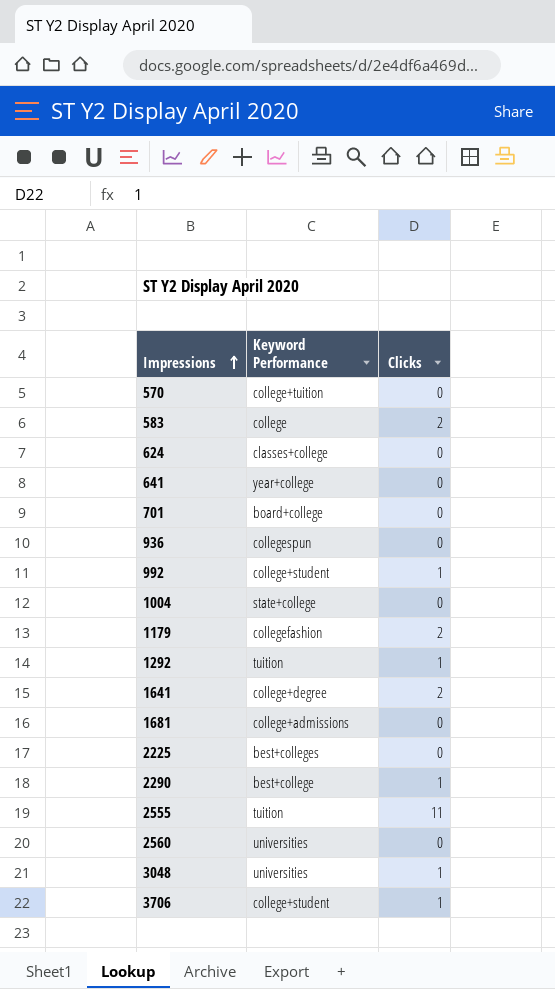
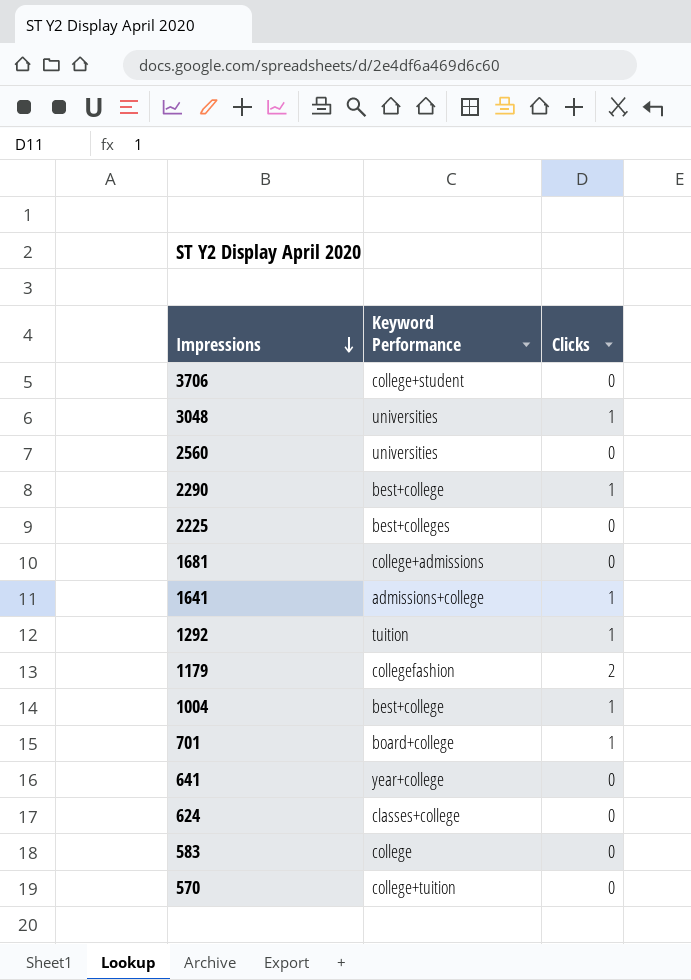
row order: Impressions ascending -> Impressions descending
row 936: collegespun | 0 -> none
row 992: college+student | 1 -> none
row 2555: tuition | 11 -> none
3706 | Clicks: 1 -> 0
1641 | Keyword Performance: college+degree -> admissions+college
1641 | Clicks: 2 -> 1
1004 | Keyword Performance: state+college -> best+college
1004 | Clicks: 0 -> 1
701 | Clicks: 0 -> 1
583 | Clicks: 2 -> 0

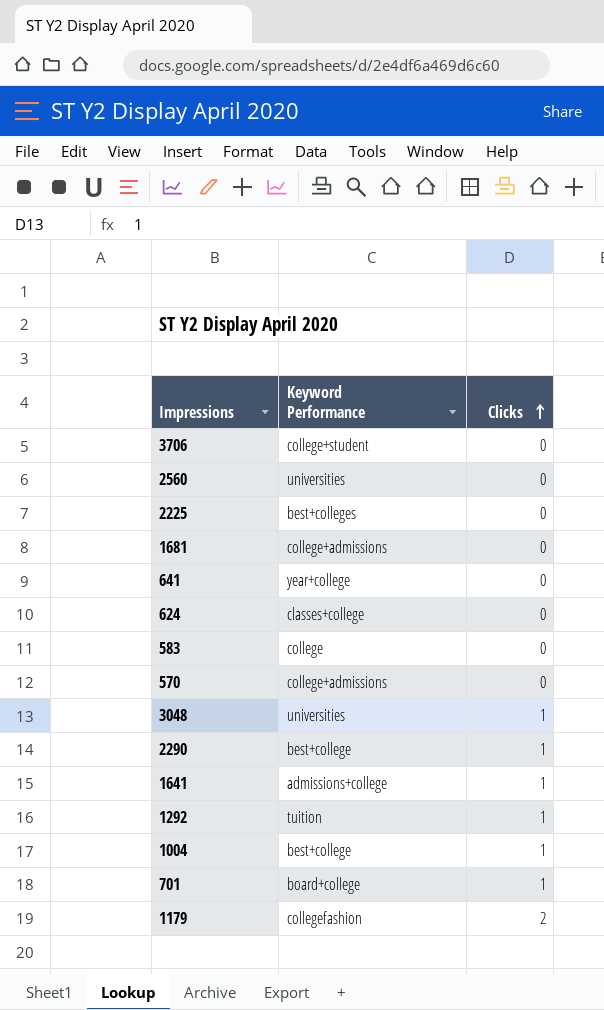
row order: Impressions descending -> Clicks ascending
570 | Keyword Performance: college+tuition -> college+admissions

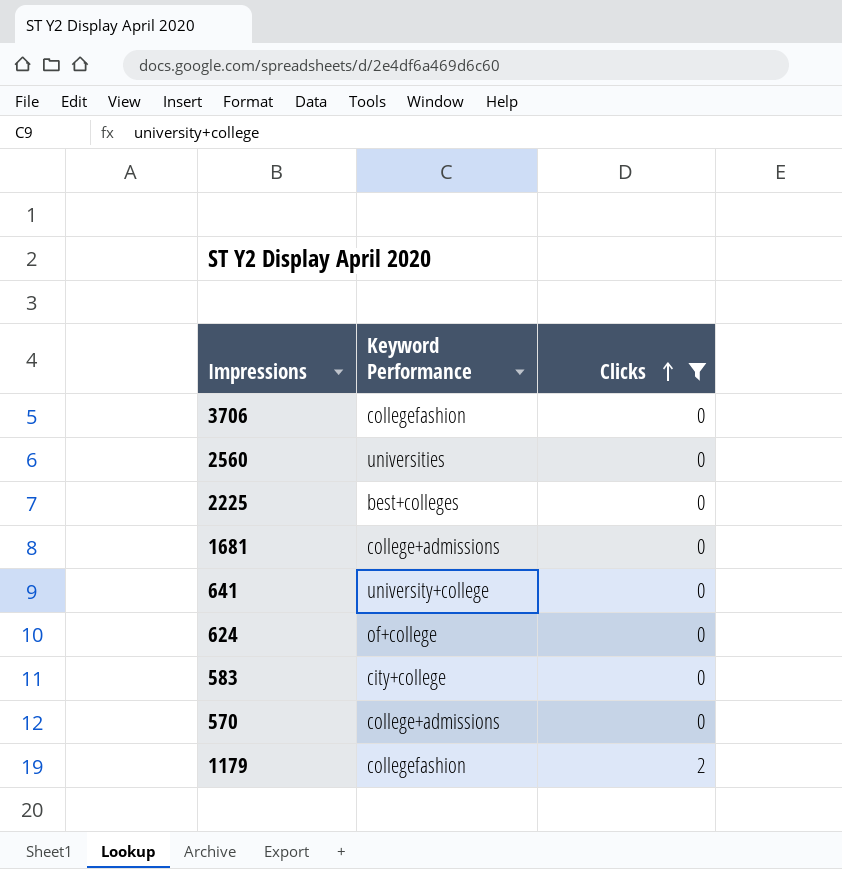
filter: none -> Clicks != 1
3706 | Keyword Performance: college+student -> collegefashion
641 | Keyword Performance: year+college -> university+college
624 | Keyword Performance: classes+college -> of+college
583 | Keyword Performance: college -> city+college

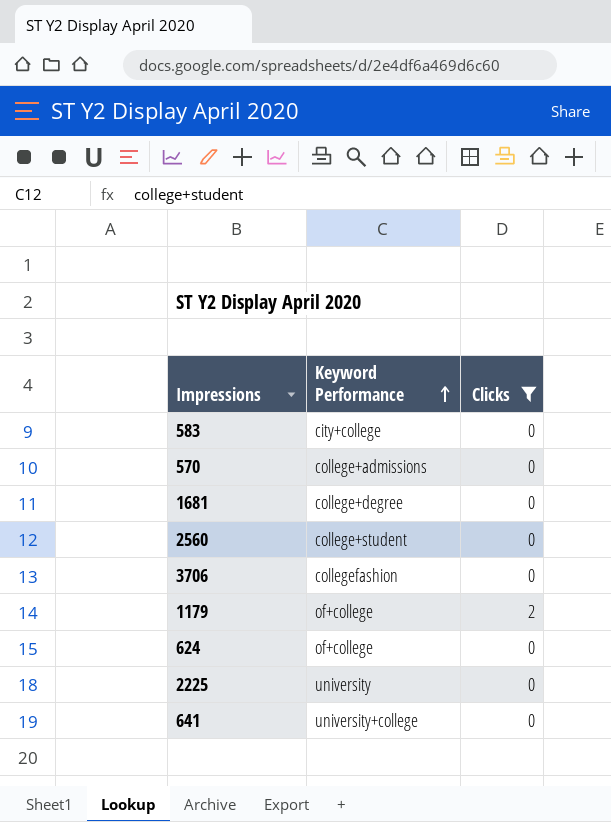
row order: Clicks ascending -> Keyword Performance ascending
1681 | Keyword Performance: college+admissions -> college+degree
2560 | Keyword Performance: universities -> college+student
1179 | Keyword Performance: collegefashion -> of+college
2225 | Keyword Performance: best+colleges -> university

